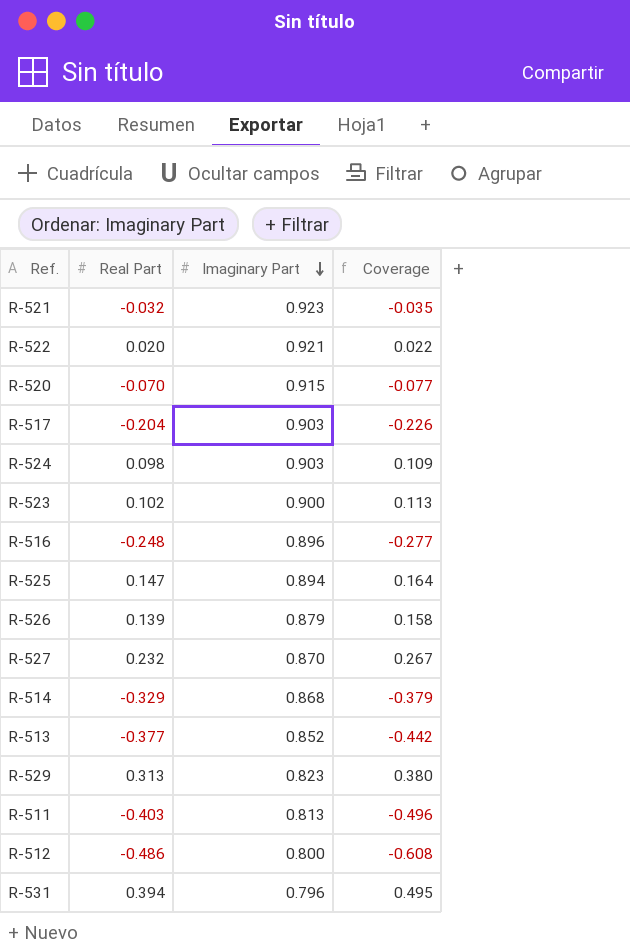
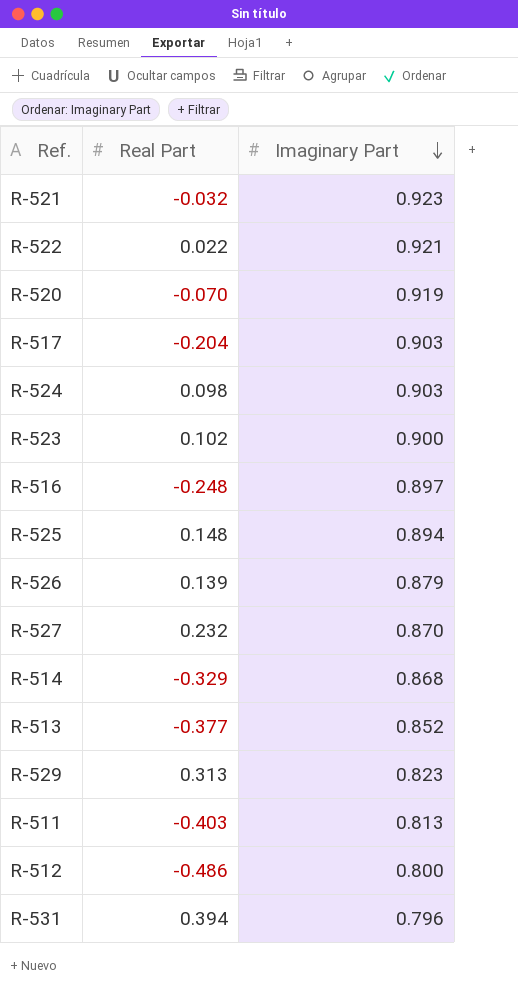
column Coverage | formula: [Real Part] / [Imaginary Part] -> none
R-522 | Real Part: 0.020 -> 0.022
R-520 | Imaginary Part: 0.915 -> 0.919
R-516 | Imaginary Part: 0.896 -> 0.897
R-525 | Real Part: 0.147 -> 0.148

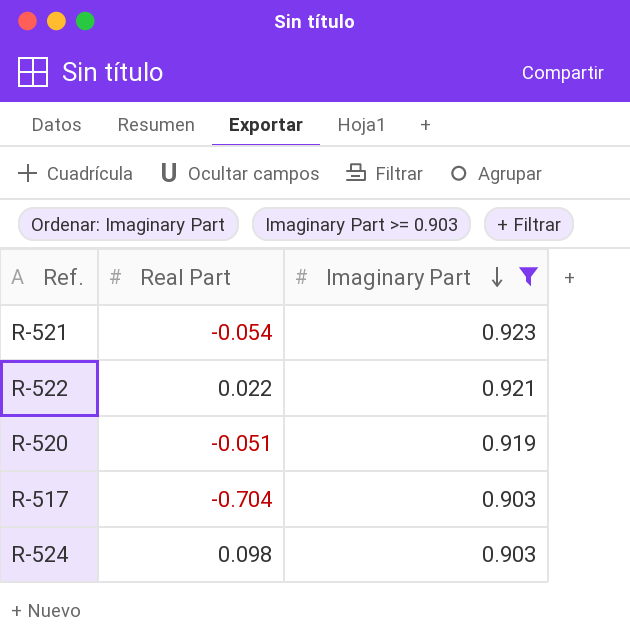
filter: none -> Imaginary Part >= 0.903
R-521 | Real Part: -0.032 -> -0.054
R-520 | Real Part: -0.070 -> -0.051
R-517 | Real Part: -0.204 -> -0.704

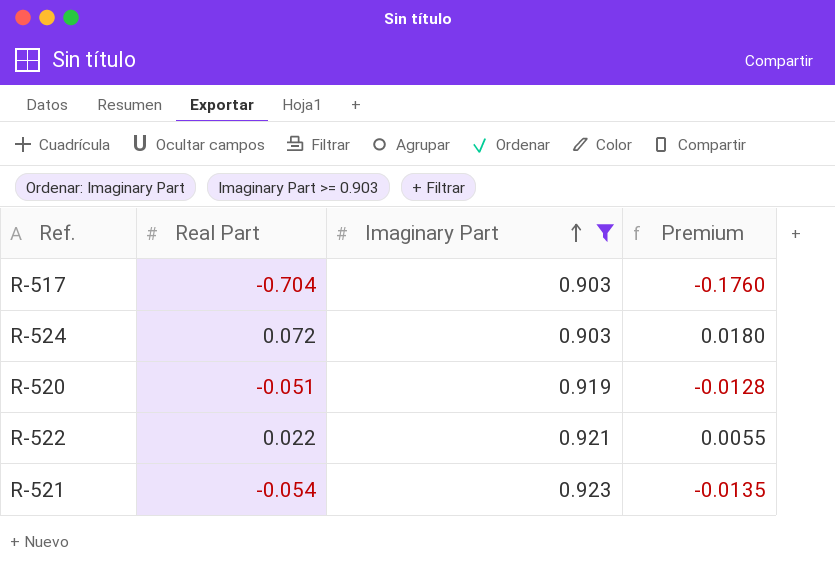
row order: Imaginary Part descending -> Imaginary Part ascending
column Premium | formula: none -> [Real Part] * 0.25
R-524 | Real Part: 0.098 -> 0.072

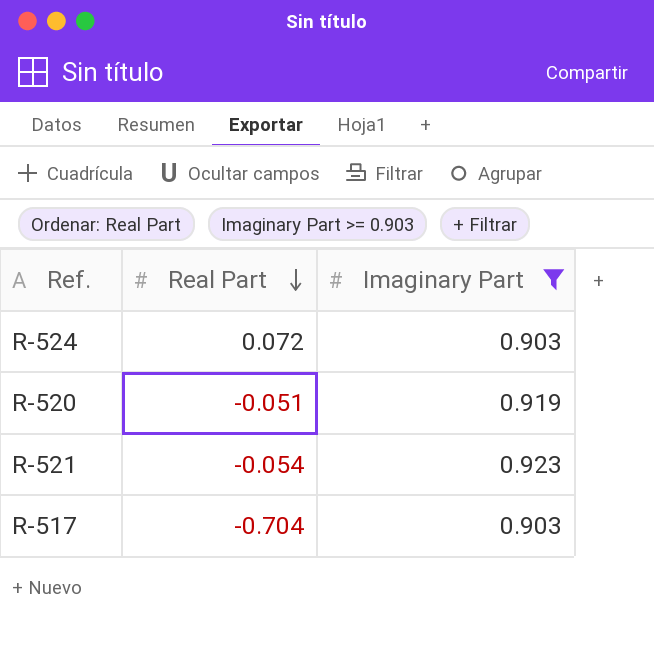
row order: Imaginary Part ascending -> Real Part descending
column Premium | formula: [Real Part] * 0.25 -> none
row R-522: 0.022 | 0.921 | 0.0055 -> none

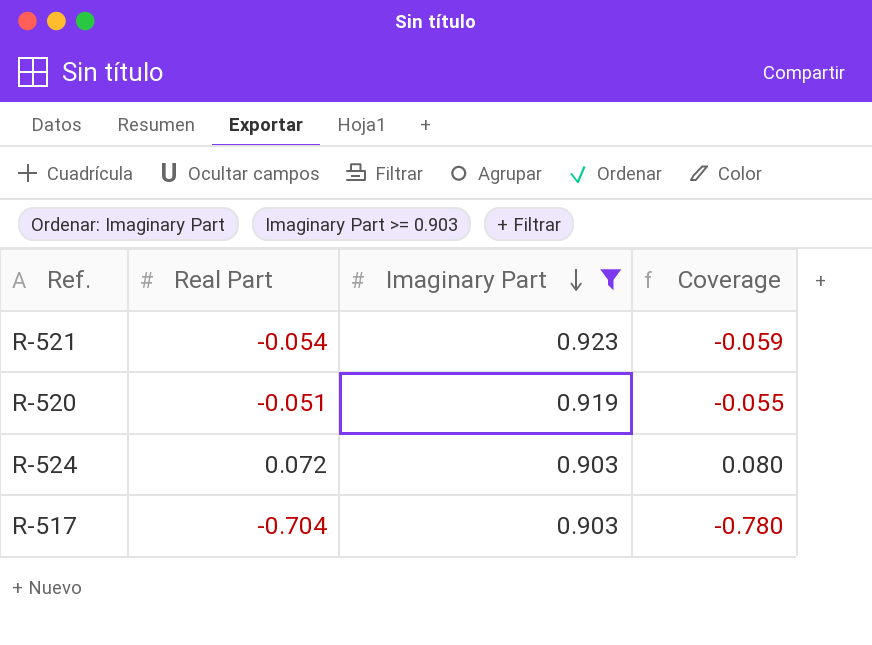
row order: Real Part descending -> Imaginary Part descending
column Coverage | formula: none -> [Real Part] / [Imaginary Part]

